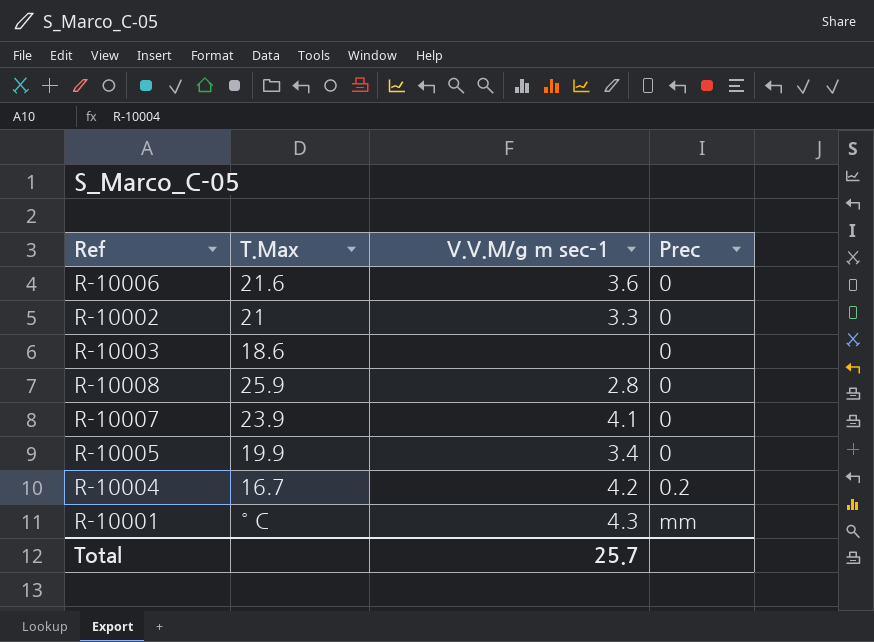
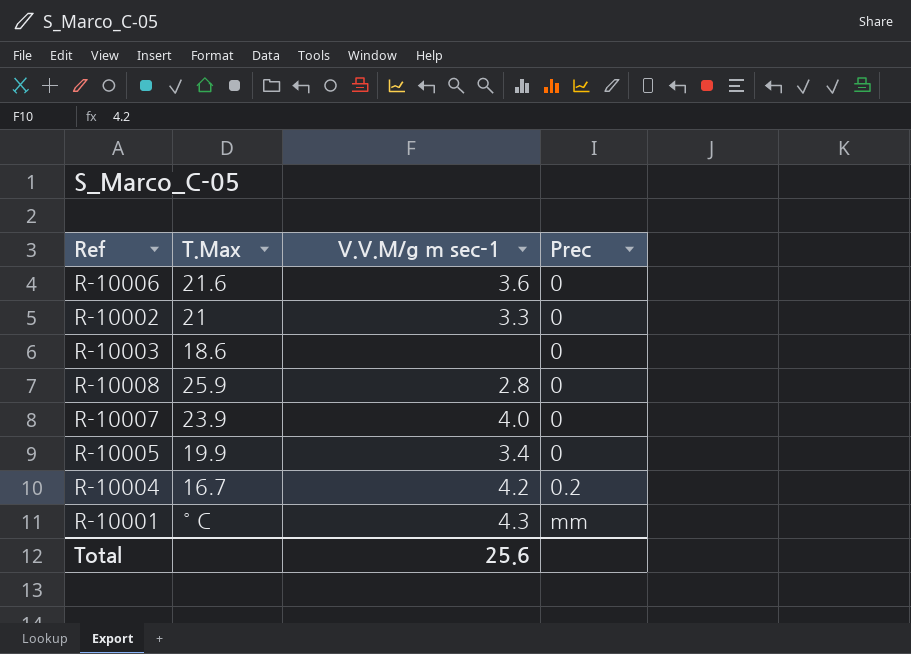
R-10007 | V.V.M/g m sec-1: 4.1 -> 4.0
Total | V.V.M/g m sec-1: 25.7 -> 25.6

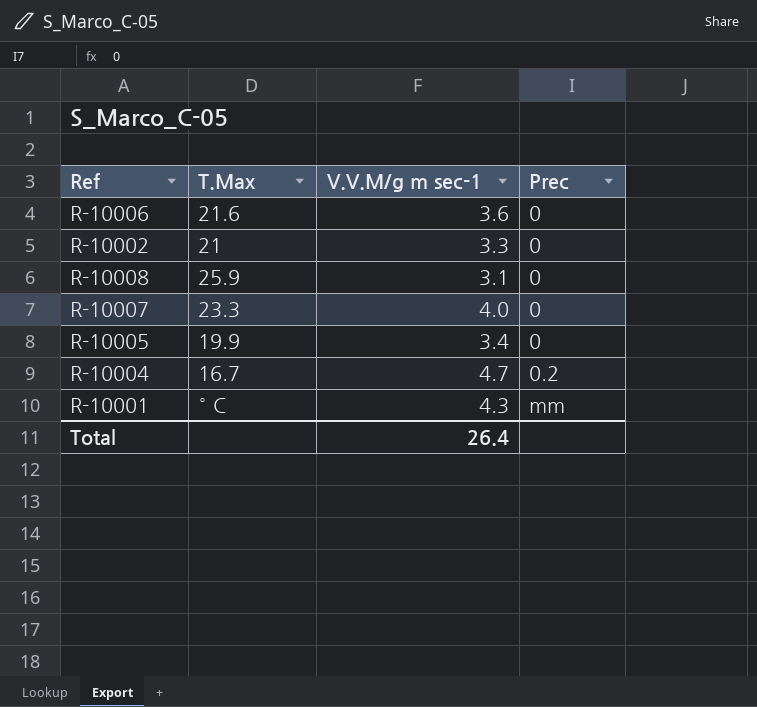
row R-10003: 18.6 | none | 0 -> none
R-10008 | V.V.M/g m sec-1: 2.8 -> 3.1
R-10007 | T.Max: 23.9 -> 23.3
R-10004 | V.V.M/g m sec-1: 4.2 -> 4.7
Total | V.V.M/g m sec-1: 25.6 -> 26.4

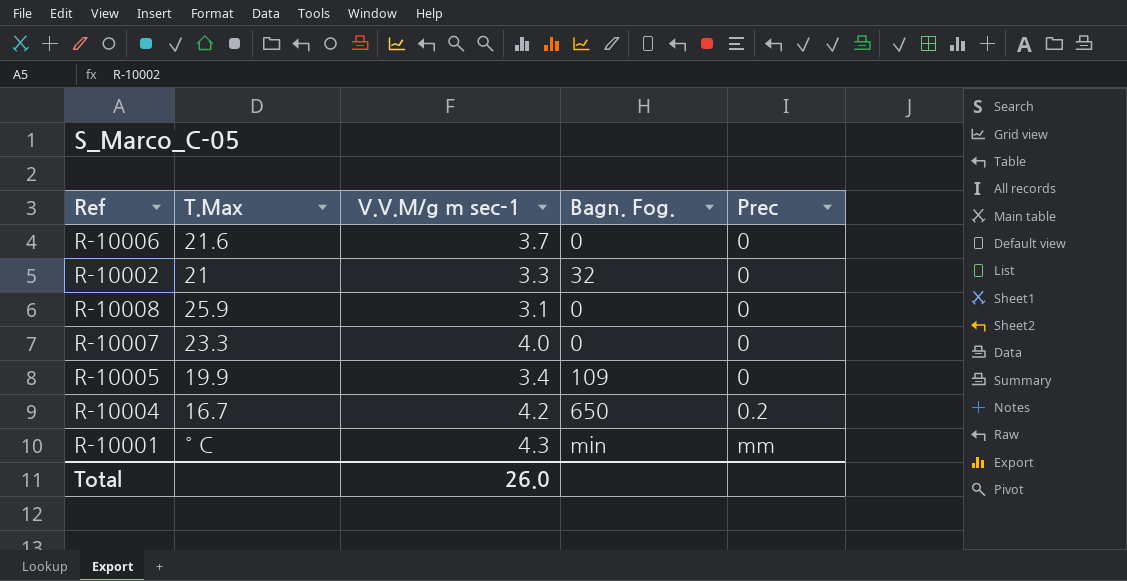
column Bagn. Fog. | position: none -> 4
R-10006 | V.V.M/g m sec-1: 3.6 -> 3.7
R-10004 | V.V.M/g m sec-1: 4.7 -> 4.2
Total | V.V.M/g m sec-1: 26.4 -> 26.0

